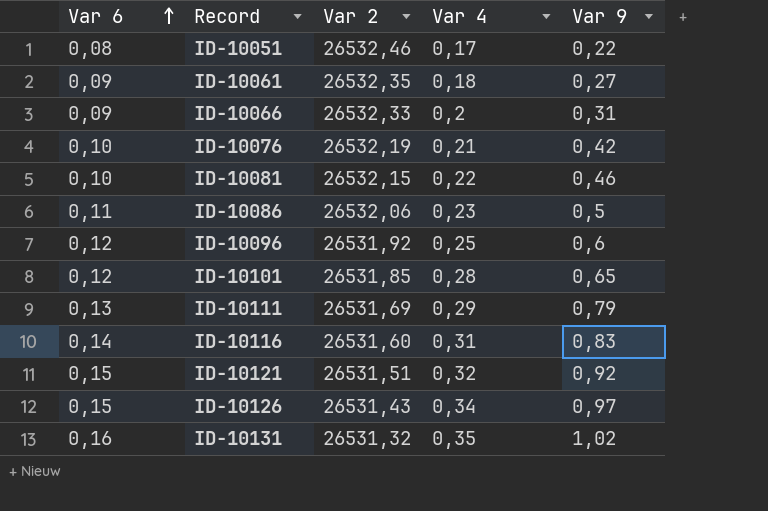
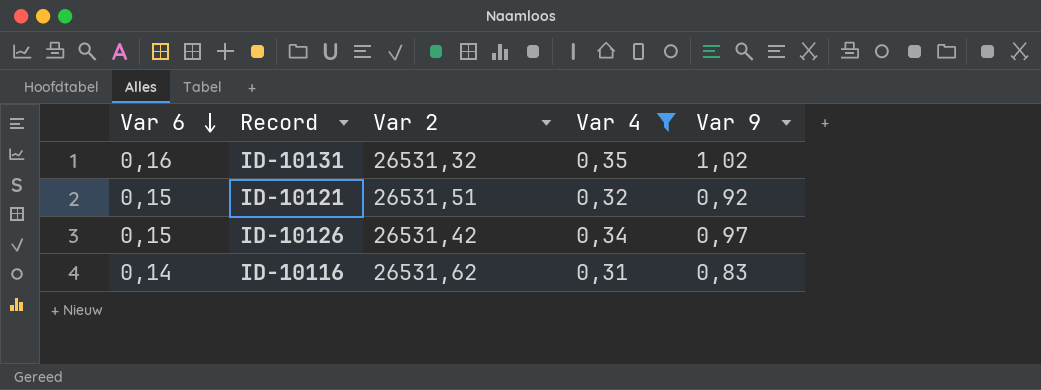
filter: none -> Var 4 >= 0,31
row order: Var 6 ascending -> Var 6 descending
ID-10126 | Var 2: 26531,43 -> 26531,42
ID-10116 | Var 2: 26531,60 -> 26531,62

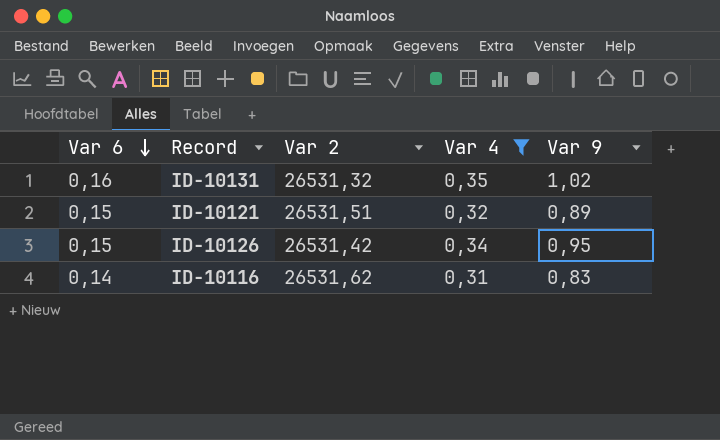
ID-10121 | Var 9: 0,92 -> 0,89
ID-10126 | Var 9: 0,97 -> 0,95

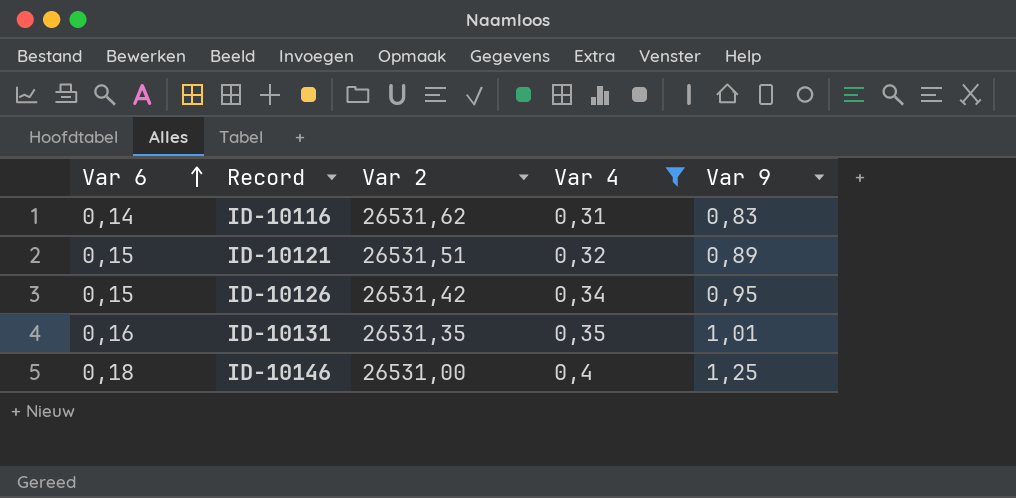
row order: Var 6 descending -> Var 6 ascending
ID-10131 | Var 2: 26531,32 -> 26531,35
ID-10131 | Var 9: 1,02 -> 1,01
row ID-10146: none -> 0,18 | 26531,00 | 0,4 | 1,25

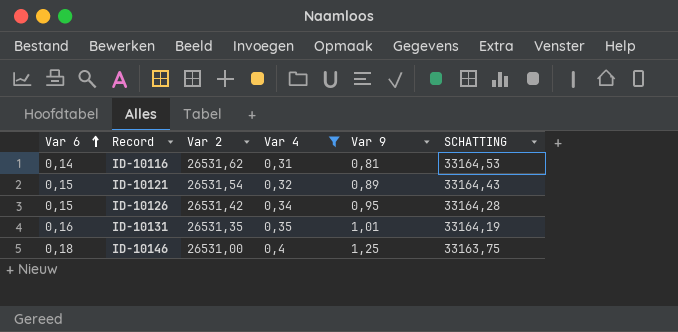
column SCHATTING | formula: none -> [Var 2] * 1,25
ID-10116 | Var 9: 0,83 -> 0,81
ID-10121 | Var 2: 26531,51 -> 26531,54

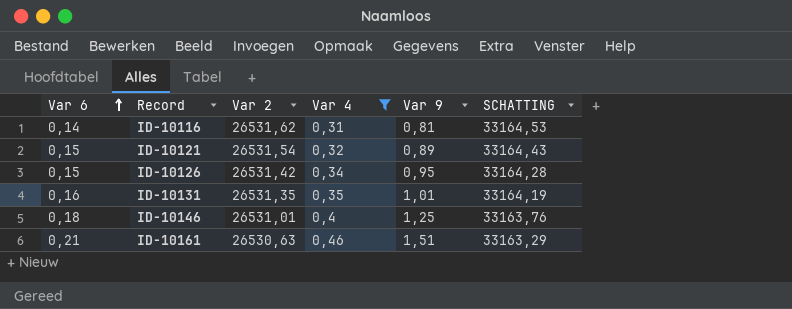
ID-10146 | Var 2: 26531,00 -> 26531,01
ID-10146 | SCHATTING: 33163,75 -> 33163,76
row ID-10161: none -> 0,21 | 26530,63 | 0,46 | 1,51 | 33163,29

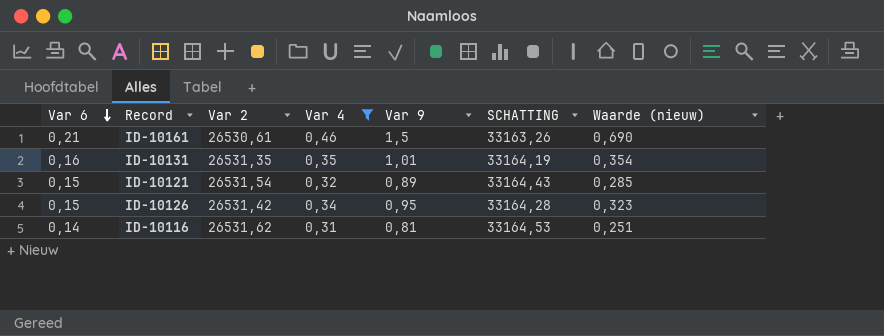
row order: Var 6 ascending -> Var 6 descending
column Waarde (nieuw) | formula: none -> [Var 4] * [Var 9]
row ID-10146: 0,18 | 26531,01 | 0,4 | 1,25 | 33163,76 -> none
ID-10161 | Var 2: 26530,63 -> 26530,61
ID-10161 | Var 9: 1,51 -> 1,5
ID-10161 | SCHATTING: 33163,29 -> 33163,26

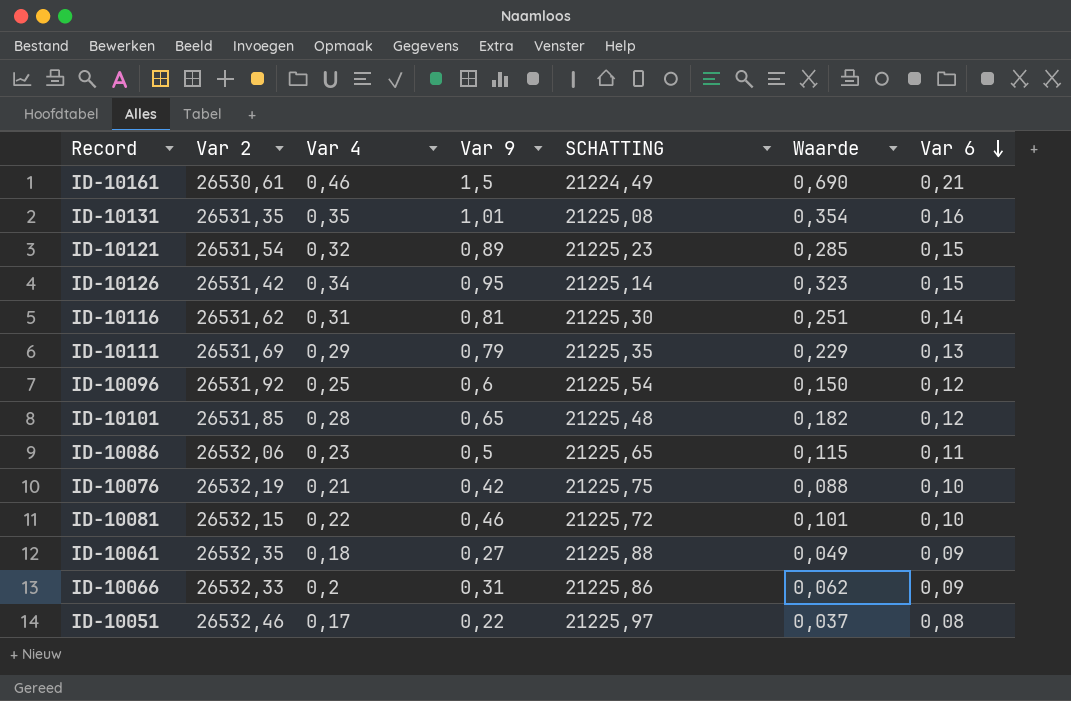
filter: Var 4 >= 0,31 -> none
column SCHATTING | formula: [Var 2] * 1,25 -> [Var 2] * 0,8
column name: Waarde (nieuw) -> Waarde
column Var 6 | position: 1 -> 7

